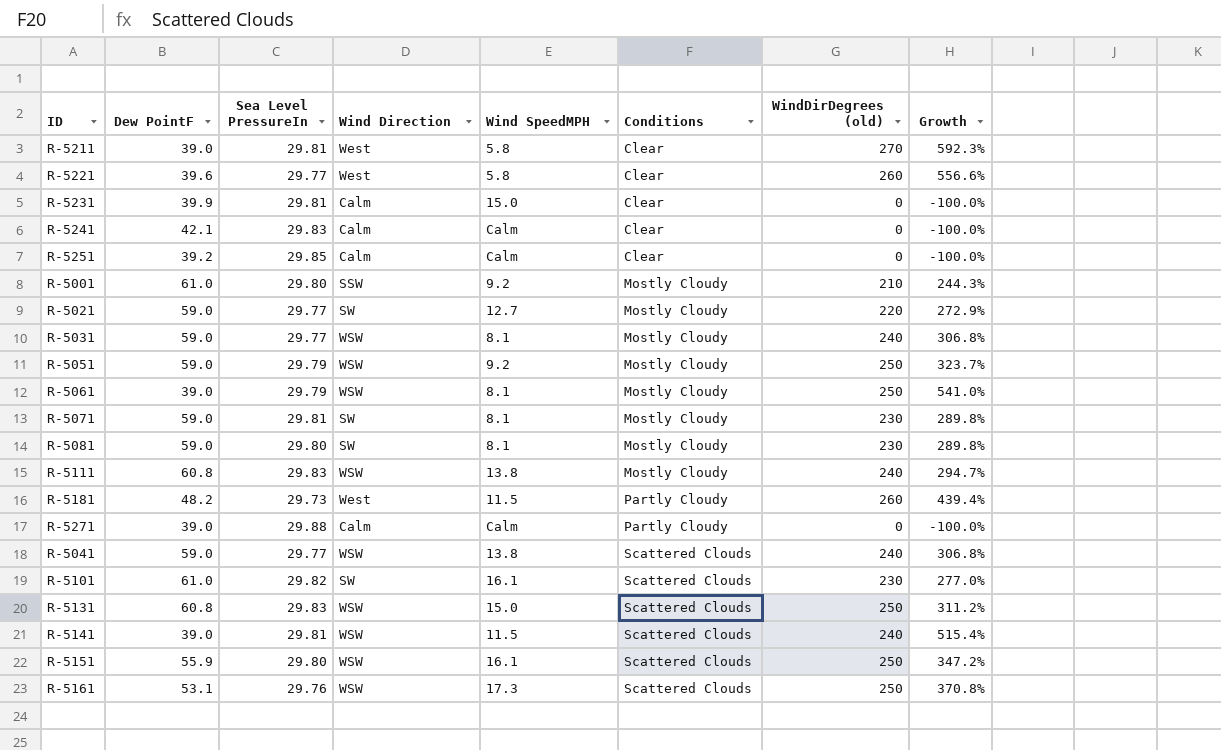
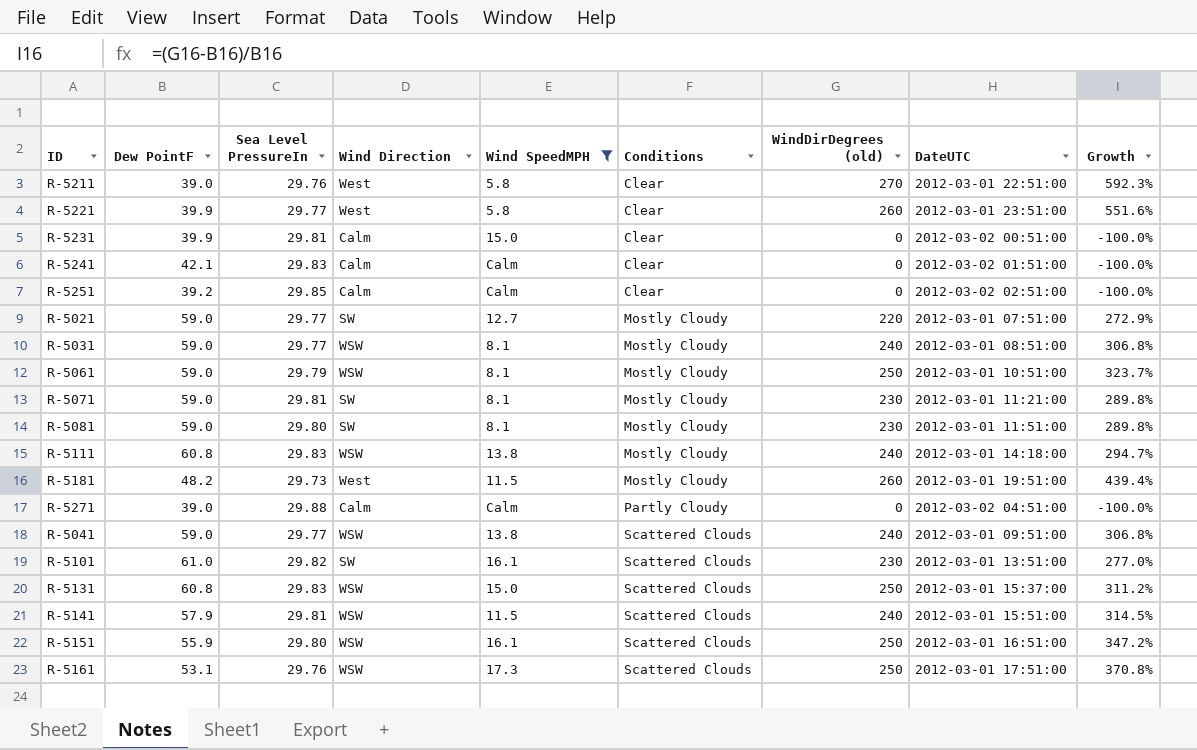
filter: none -> Wind SpeedMPH != 9.2
column DateUTC | position: none -> 8
R-5211 | Sea Level PressureIn: 29.81 -> 29.76
R-5221 | Dew PointF: 39.6 -> 39.9
R-5221 | Growth: 556.6% -> 551.6%
R-5061 | Dew PointF: 39.0 -> 59.0
R-5061 | Growth: 541.0% -> 323.7%
R-5181 | Conditions: Partly Cloudy -> Mostly Cloudy
R-5141 | Dew PointF: 39.0 -> 57.9
R-5141 | Growth: 515.4% -> 314.5%

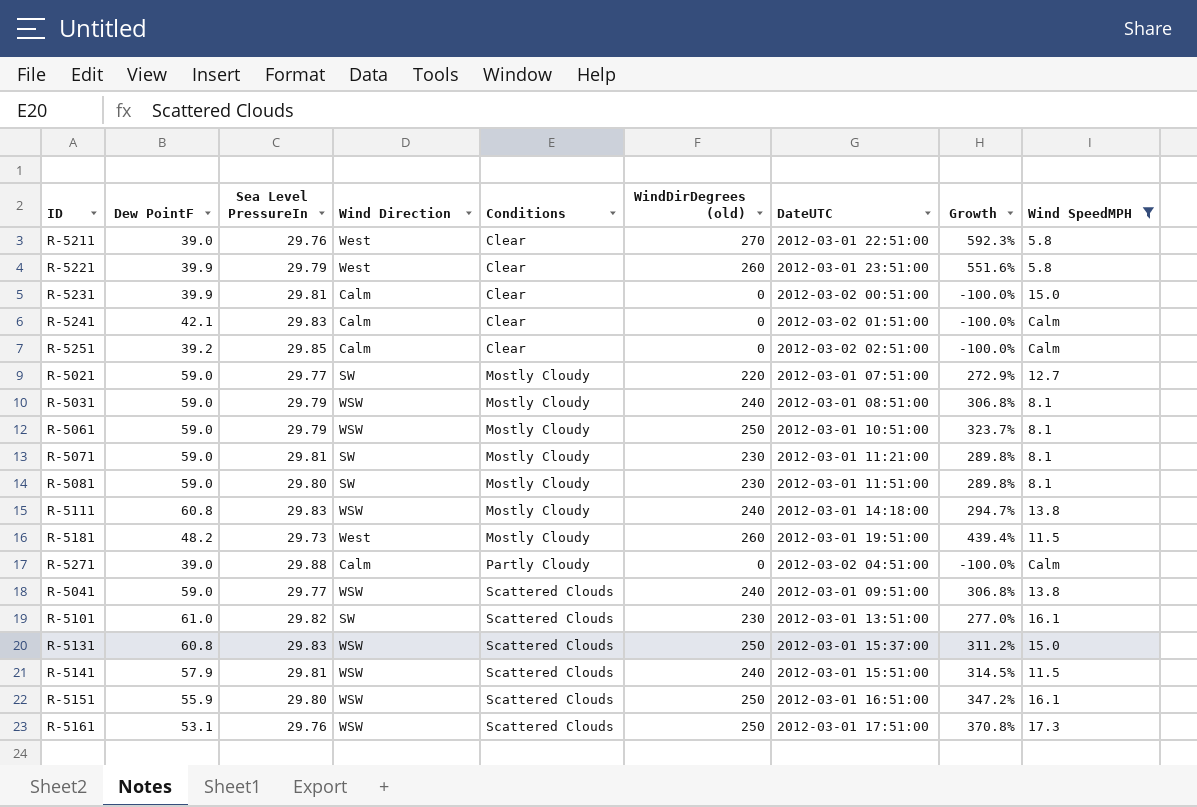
column Wind SpeedMPH | position: 5 -> 9
R-5221 | Sea Level PressureIn: 29.77 -> 29.79
R-5031 | Sea Level PressureIn: 29.77 -> 29.79

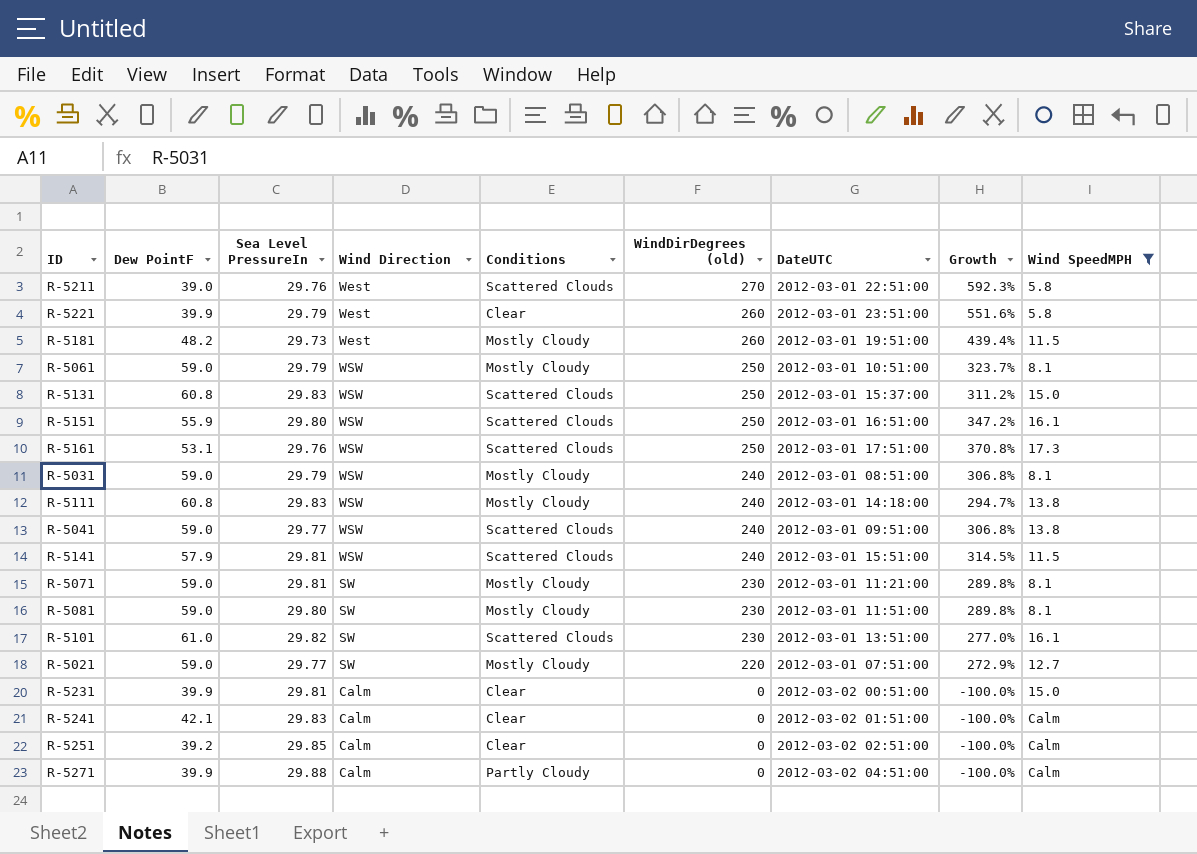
row order: Conditions ascending -> WindDirDegrees (old) descending
R-5211 | Conditions: Clear -> Scattered Clouds
R-5271 | Dew PointF: 39.0 -> 39.9

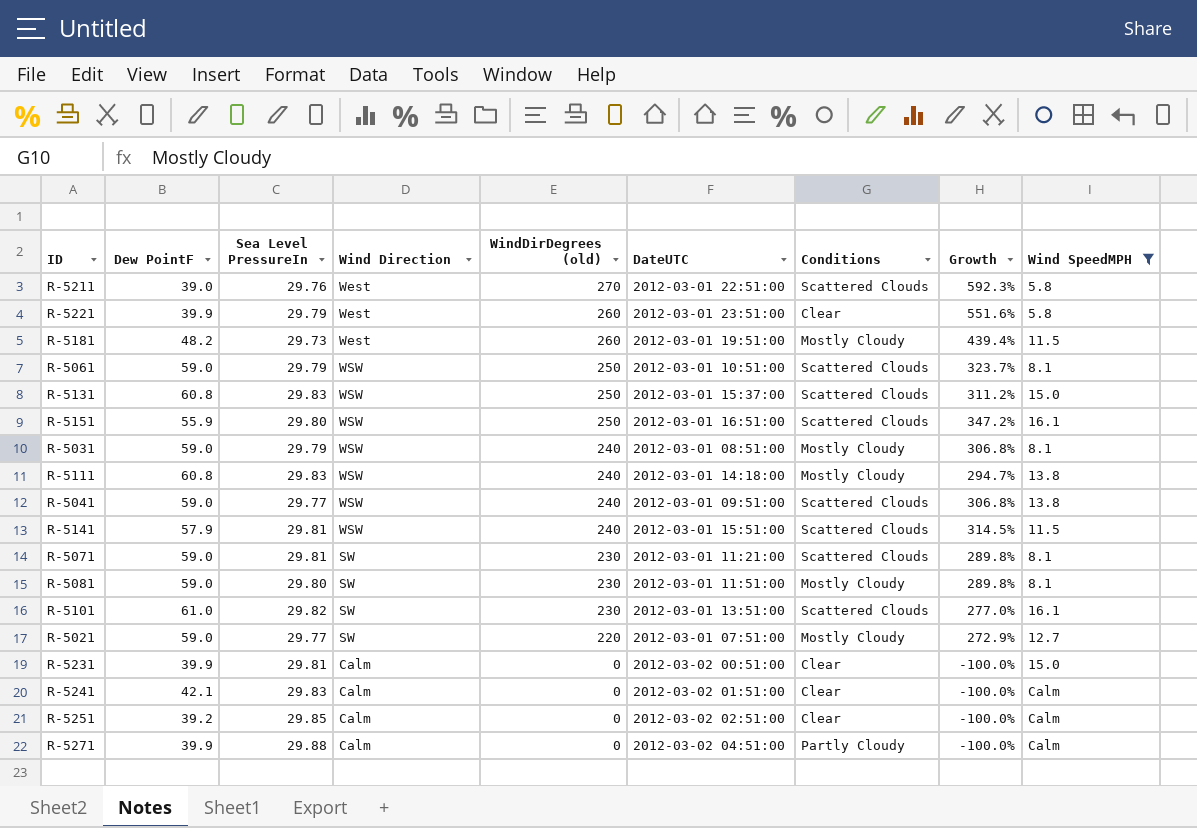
column Conditions | position: 5 -> 7
row R-5161: 53.1 | 29.76 | WSW | Scattered Clouds | 250 | 2012-03-01 17:51:00 | 370.8% | 17.3 -> none
R-5061 | Conditions: Mostly Cloudy -> Scattered Clouds
R-5071 | Conditions: Mostly Cloudy -> Scattered Clouds

